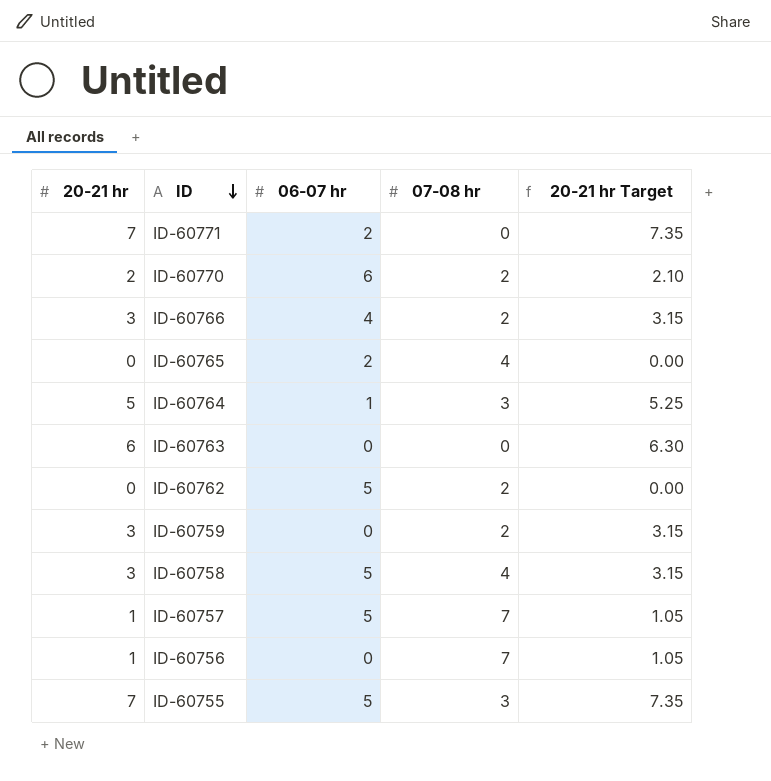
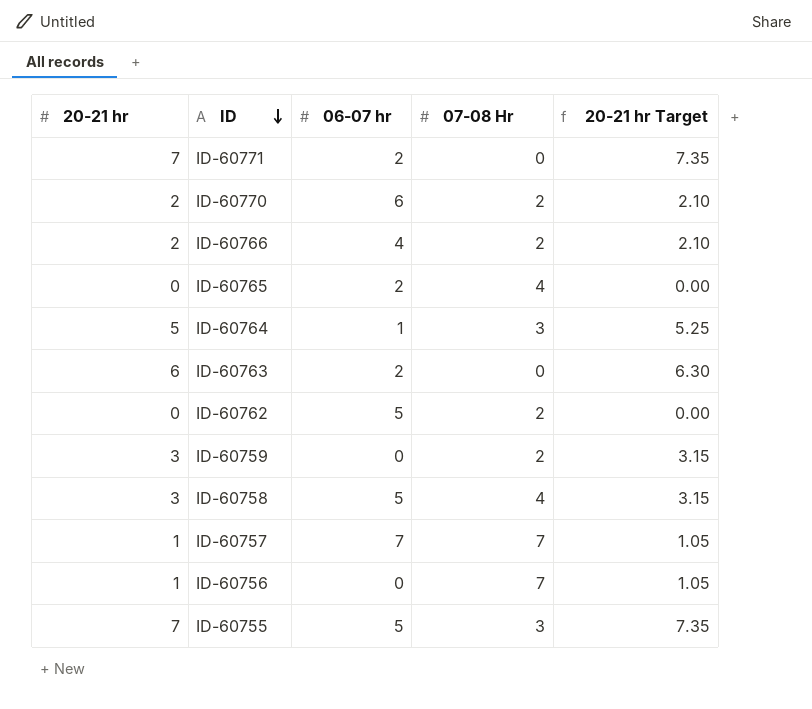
column name: 07-08 hr -> 07-08 Hr
ID-60766 | 20-21 hr: 3 -> 2
ID-60766 | 20-21 hr Target: 3.15 -> 2.10
ID-60763 | 06-07 hr: 0 -> 2
ID-60757 | 06-07 hr: 5 -> 7

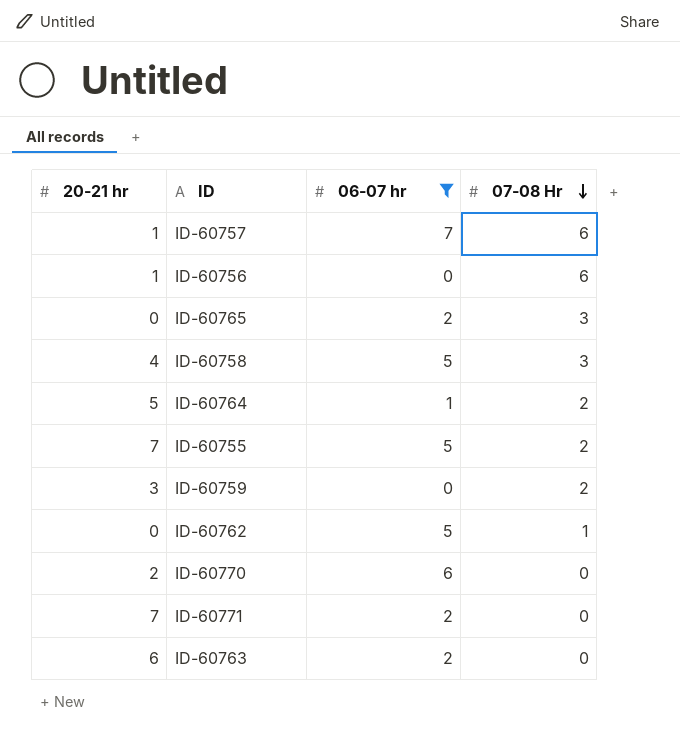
filter: none -> 06-07 hr != 4
row order: ID descending -> 07-08 Hr descending
column 20-21 hr Target | formula: [20-21 hr] * 1.05 -> none
ID-60757 | 07-08 Hr: 7 -> 6
ID-60756 | 07-08 Hr: 7 -> 6
ID-60765 | 07-08 Hr: 4 -> 3
ID-60758 | 20-21 hr: 3 -> 4
ID-60758 | 07-08 Hr: 4 -> 3
ID-60764 | 07-08 Hr: 3 -> 2
ID-60755 | 07-08 Hr: 3 -> 2
ID-60762 | 07-08 Hr: 2 -> 1
ID-60770 | 07-08 Hr: 2 -> 0

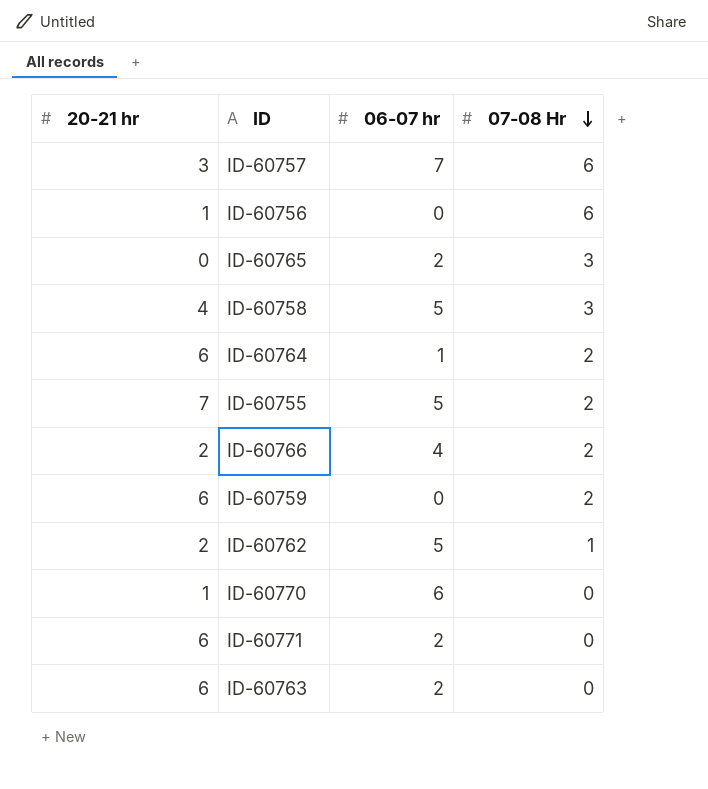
filter: 06-07 hr != 4 -> none
ID-60757 | 20-21 hr: 1 -> 3
ID-60764 | 20-21 hr: 5 -> 6
ID-60759 | 20-21 hr: 3 -> 6
ID-60762 | 20-21 hr: 0 -> 2
ID-60770 | 20-21 hr: 2 -> 1
ID-60771 | 20-21 hr: 7 -> 6

